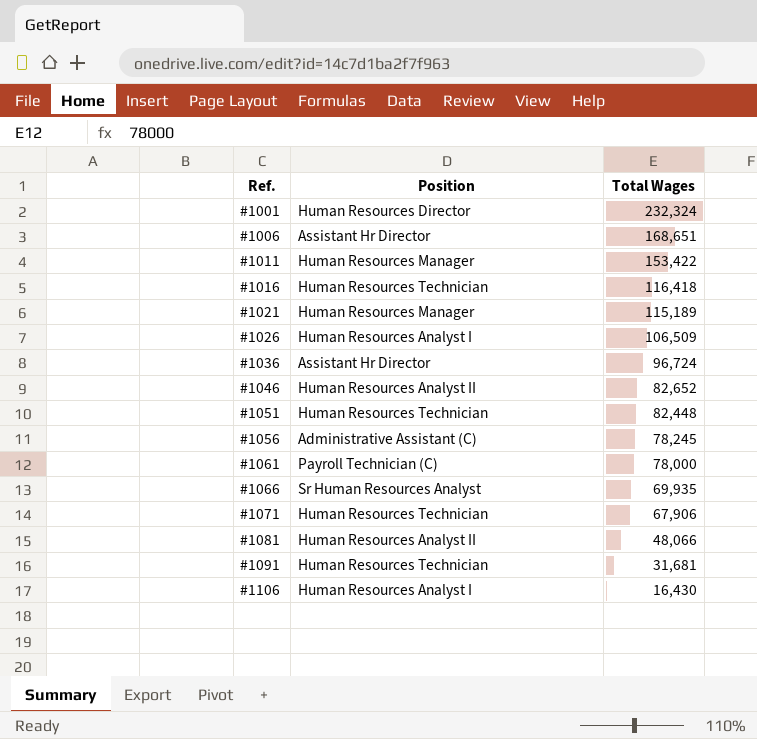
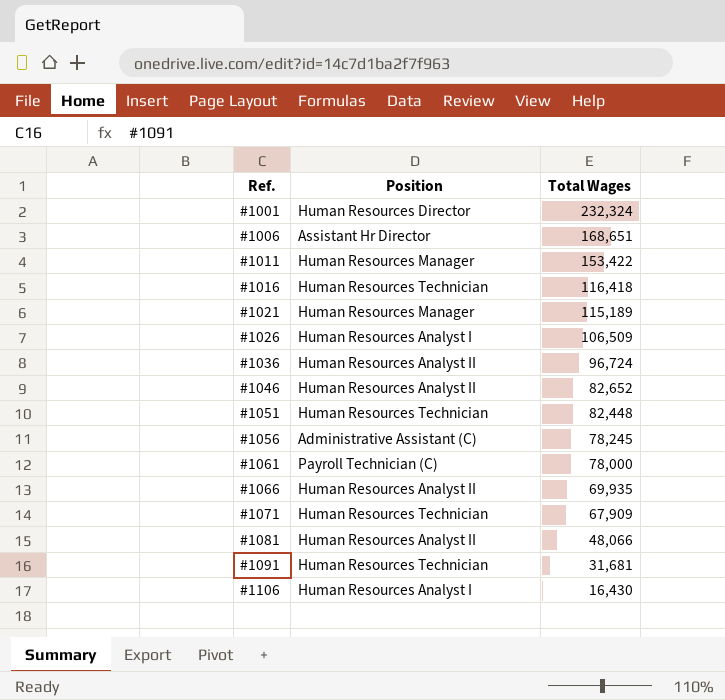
#1036 | Position: Assistant Hr Director -> Human Resources Analyst II
#1066 | Position: Sr Human Resources Analyst -> Human Resources Analyst II
#1071 | Total Wages: 67,906 -> 67,909

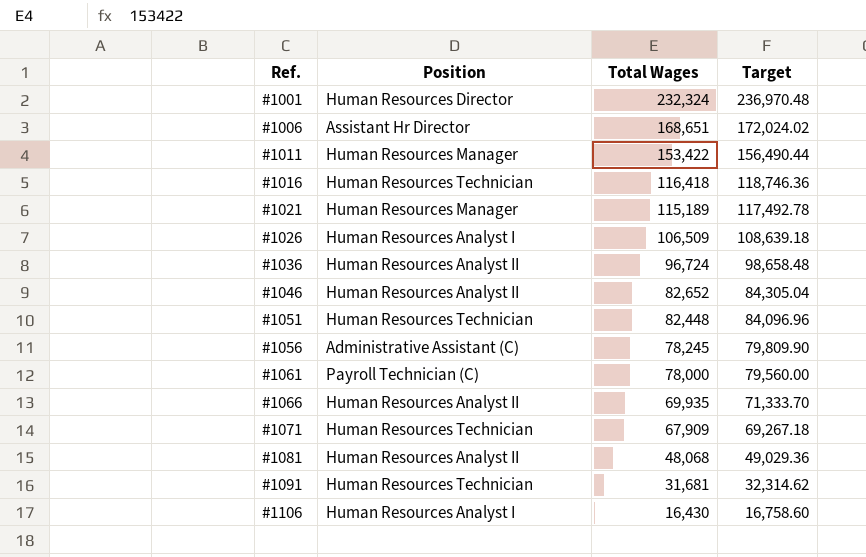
column Target | formula: none -> [Total Wages] * 1.02
#1081 | Total Wages: 48,066 -> 48,068

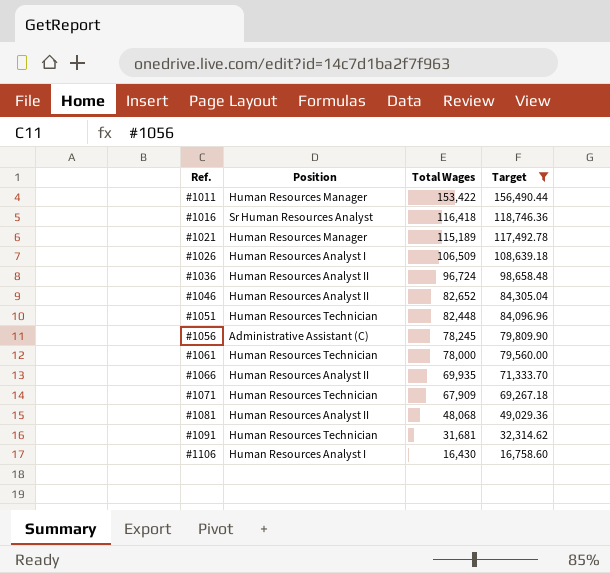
filter: none -> Target <= 156,490.44
#1016 | Position: Human Resources Technician -> Sr Human Resources Analyst
#1061 | Position: Payroll Technician (C) -> Human Resources Technician

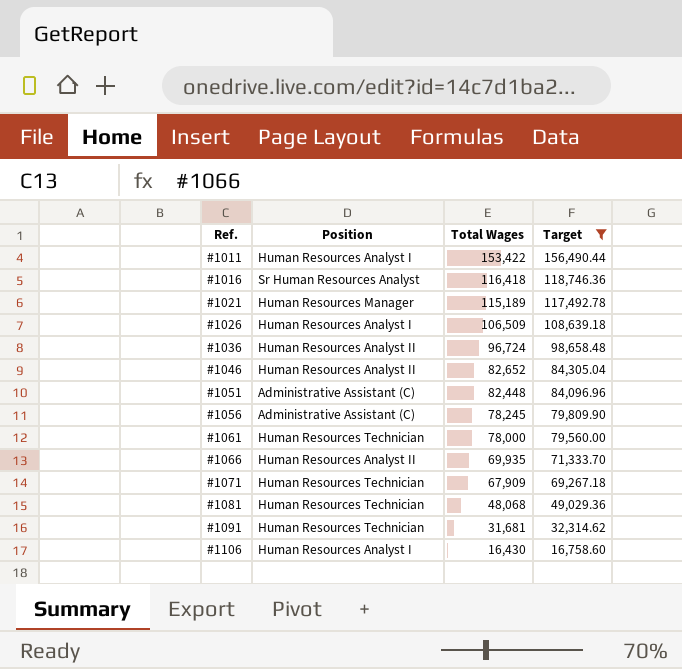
#1011 | Position: Human Resources Manager -> Human Resources Analyst I
#1051 | Position: Human Resources Technician -> Administrative Assistant (C)
#1081 | Position: Human Resources Analyst II -> Human Resources Technician

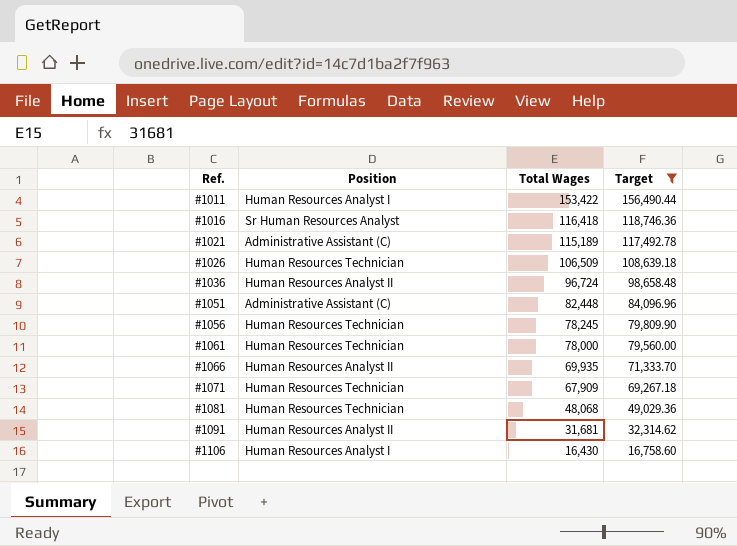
row #1046: Human Resources Analyst II | 82,652 | 84,305.04 -> none
#1021 | Position: Human Resources Manager -> Administrative Assistant (C)
#1026 | Position: Human Resources Analyst I -> Human Resources Technician
#1056 | Position: Administrative Assistant (C) -> Human Resources Technician
#1091 | Position: Human Resources Technician -> Human Resources Analyst II

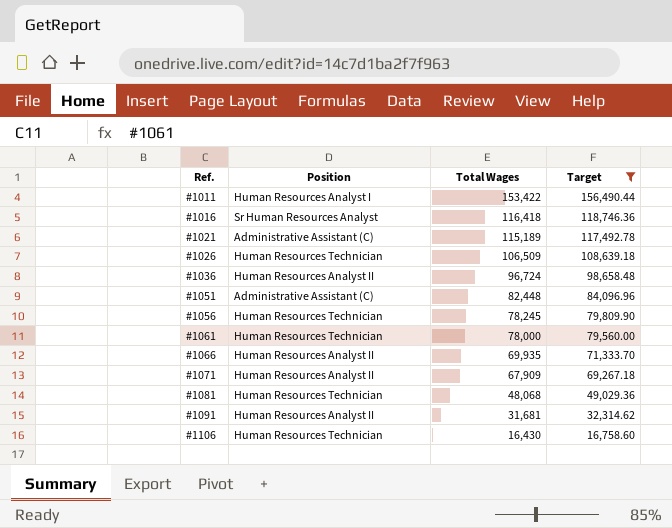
#1071 | Position: Human Resources Technician -> Human Resources Analyst II
#1106 | Position: Human Resources Analyst I -> Human Resources Technician

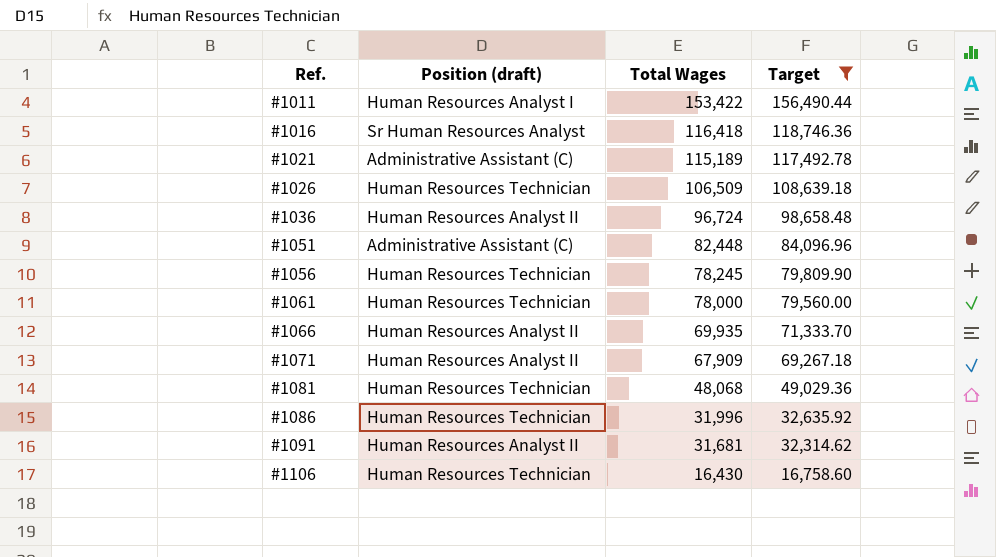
column name: Position -> Position (draft)
row #1086: none -> Human Resources Technician | 31,996 | 32,635.92

